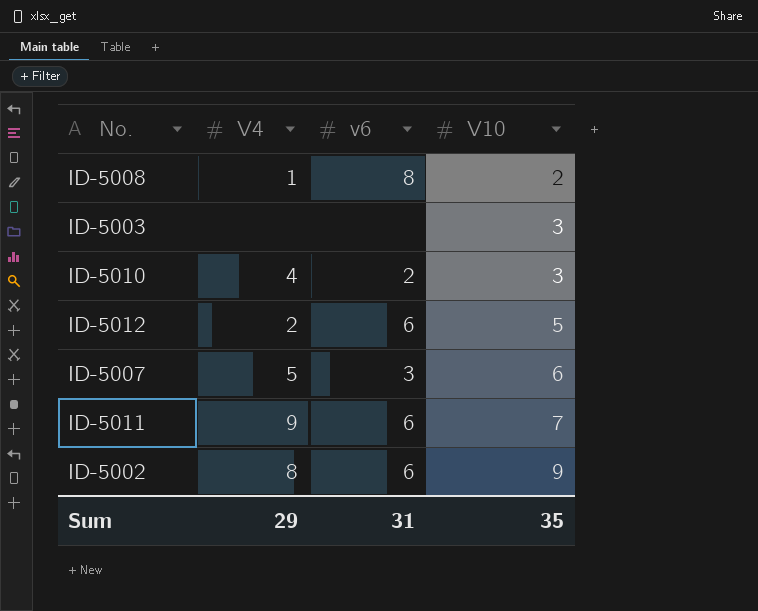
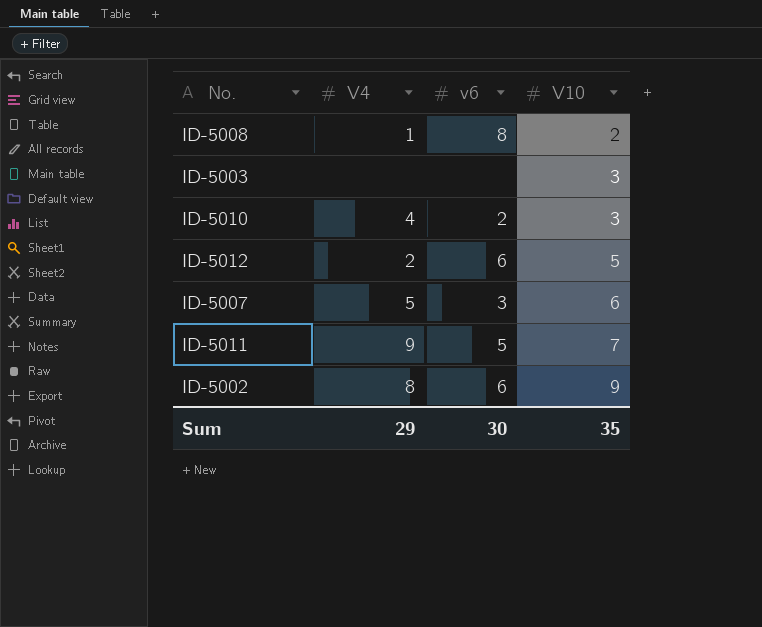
ID-5011 | v6: 6 -> 5
Sum | v6: 31 -> 30

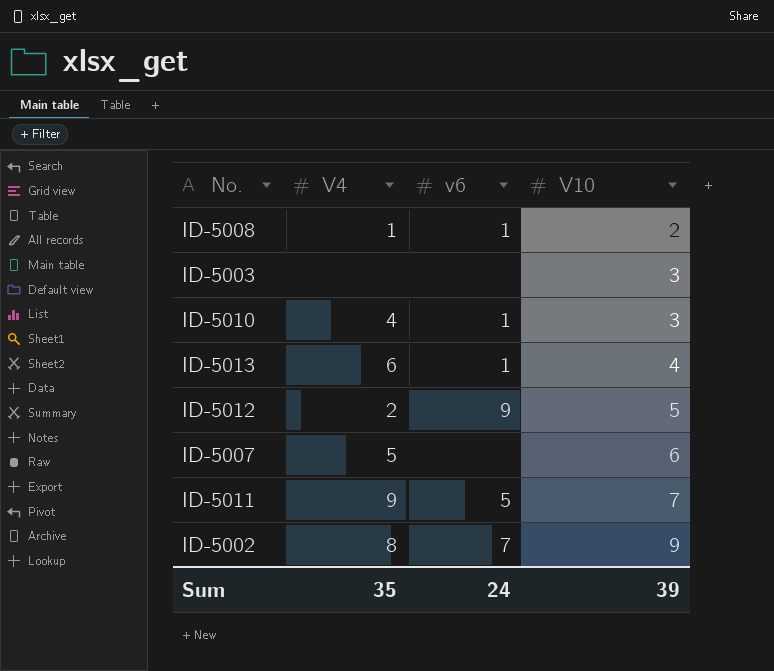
ID-5008 | v6: 8 -> 1
ID-5010 | v6: 2 -> 1
row ID-5013: none -> 6 | 1 | 4
ID-5012 | v6: 6 -> 9
ID-5007 | v6: 3 -> none
ID-5002 | v6: 6 -> 7
Sum | V4: 29 -> 35
Sum | v6: 30 -> 24
Sum | V10: 35 -> 39

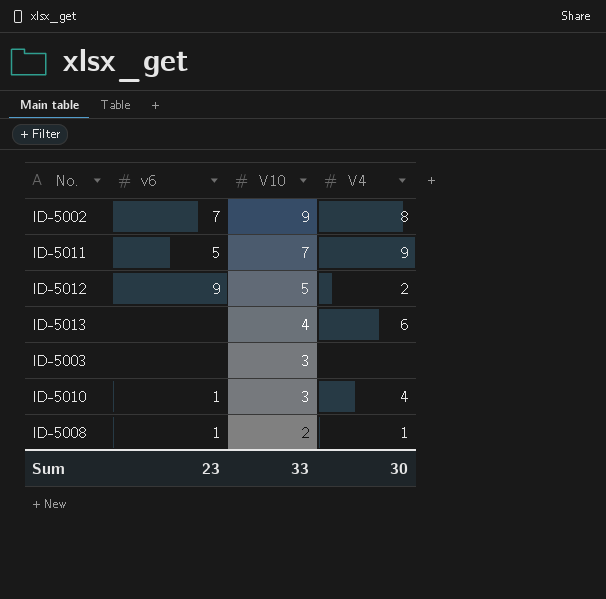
row order: V10 ascending -> V10 descending
column V4 | position: 2 -> 4
row ID-5007: 5 | none | 6 -> none
ID-5013 | v6: 1 -> none
Sum | v6: 24 -> 23
Sum | V10: 39 -> 33
Sum | V4: 35 -> 30

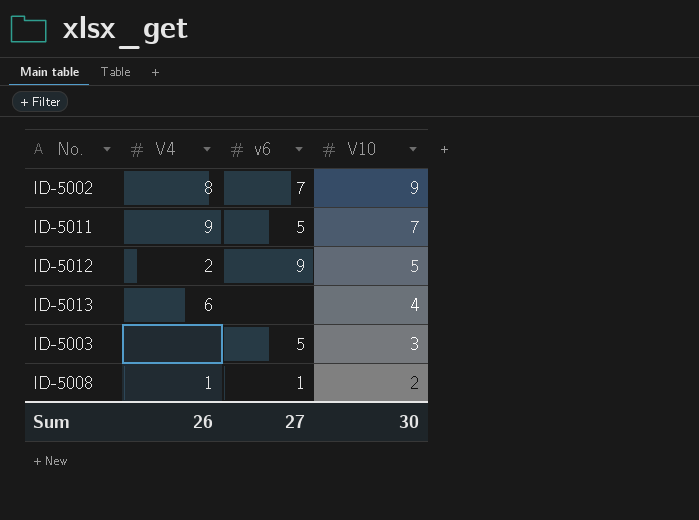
column V4 | position: 4 -> 2
row ID-5010: 1 | 3 | 4 -> none
ID-5003 | v6: none -> 5
Sum | V4: 30 -> 26
Sum | v6: 23 -> 27
Sum | V10: 33 -> 30

